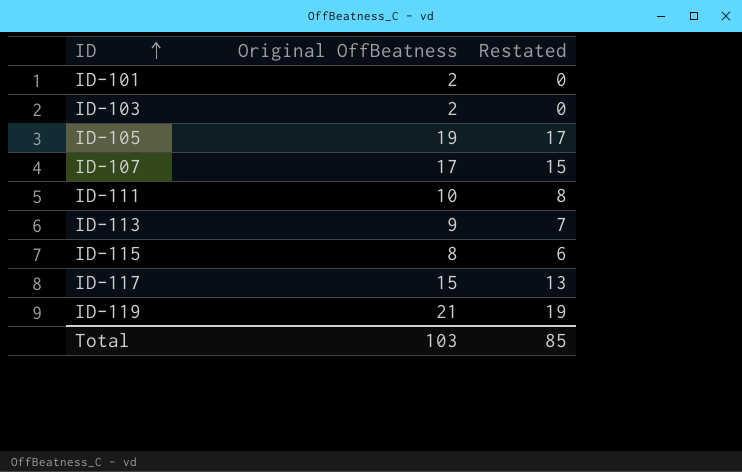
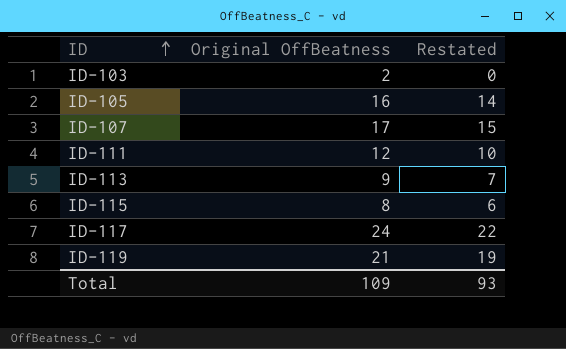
row ID-101: 2 | 0 -> none
ID-105 | Original OffBeatness: 19 -> 16
ID-105 | Restated: 17 -> 14
ID-111 | Original OffBeatness: 10 -> 12
ID-111 | Restated: 8 -> 10
ID-117 | Original OffBeatness: 15 -> 24
ID-117 | Restated: 13 -> 22
Total | Original OffBeatness: 103 -> 109
Total | Restated: 85 -> 93

